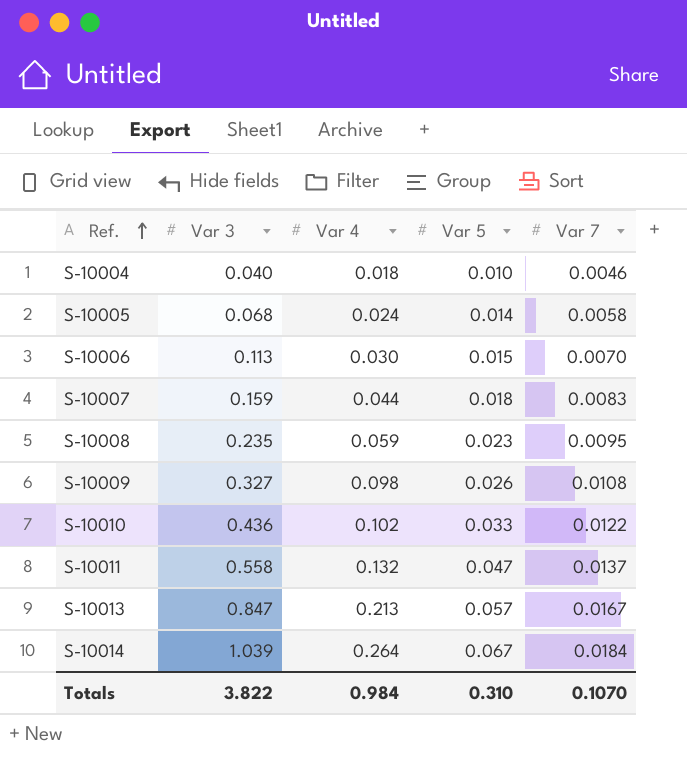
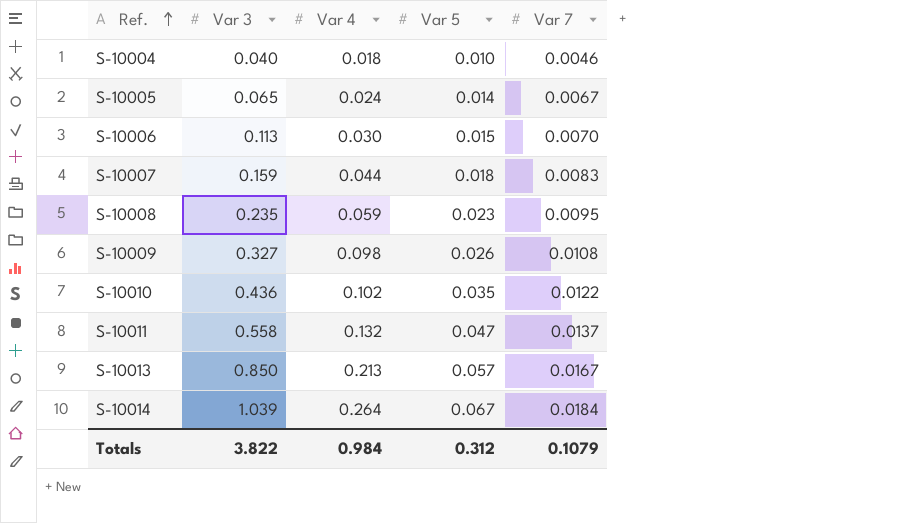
S-10005 | Var 3: 0.068 -> 0.065
S-10005 | Var 7: 0.0058 -> 0.0067
S-10010 | Var 5: 0.033 -> 0.035
S-10013 | Var 3: 0.847 -> 0.850
Totals | Var 5: 0.310 -> 0.312
Totals | Var 7: 0.1070 -> 0.1079

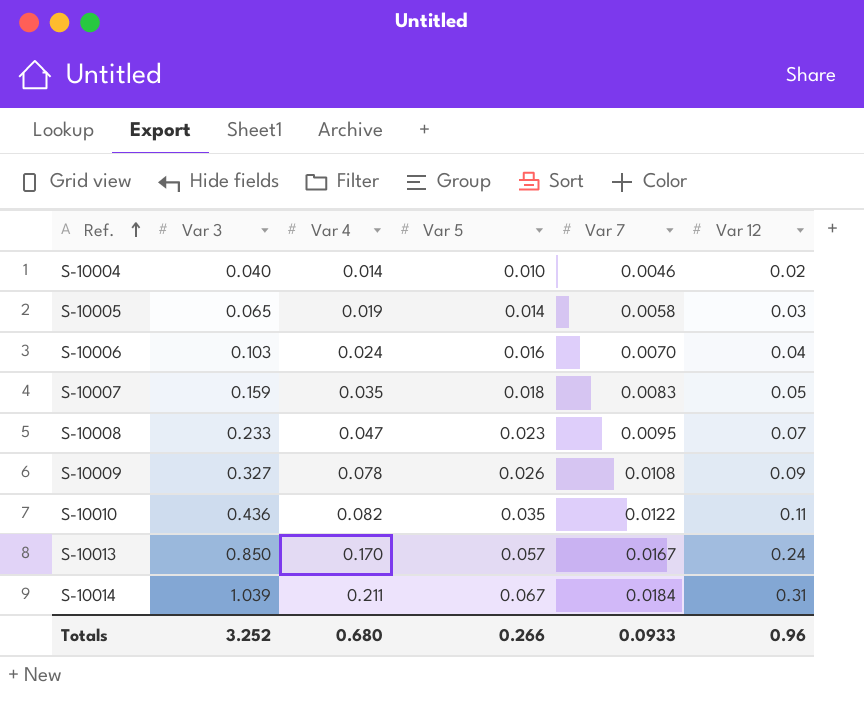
column Var 12 | position: none -> 6
row S-10011: 0.558 | 0.132 | 0.047 | 0.0137 -> none
S-10004 | Var 4: 0.018 -> 0.014
S-10005 | Var 4: 0.024 -> 0.019
S-10005 | Var 7: 0.0067 -> 0.0058
S-10006 | Var 3: 0.113 -> 0.103
S-10006 | Var 4: 0.030 -> 0.024
S-10006 | Var 5: 0.015 -> 0.016
S-10007 | Var 4: 0.044 -> 0.035
S-10008 | Var 3: 0.235 -> 0.233
S-10008 | Var 4: 0.059 -> 0.047
S-10009 | Var 4: 0.098 -> 0.078
S-10010 | Var 4: 0.102 -> 0.082
S-10013 | Var 4: 0.213 -> 0.170
S-10014 | Var 4: 0.264 -> 0.211
Totals | Var 3: 3.822 -> 3.252
Totals | Var 4: 0.984 -> 0.680
Totals | Var 5: 0.312 -> 0.266
Totals | Var 7: 0.1079 -> 0.0933

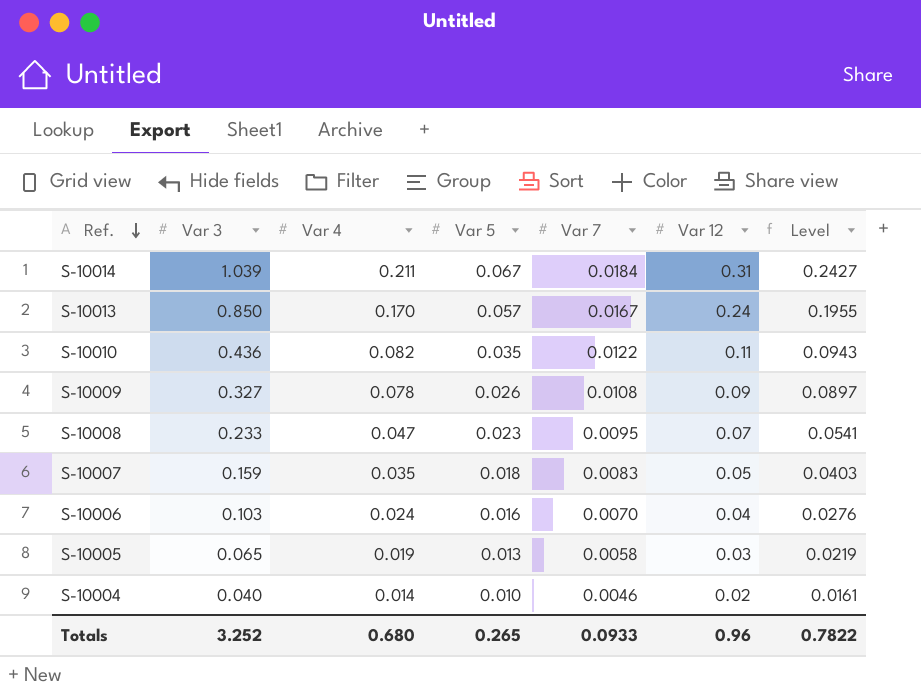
row order: Ref. ascending -> Ref. descending
column Level | formula: none -> [Var 4] * 1.15
S-10005 | Var 5: 0.014 -> 0.013
Totals | Var 5: 0.266 -> 0.265

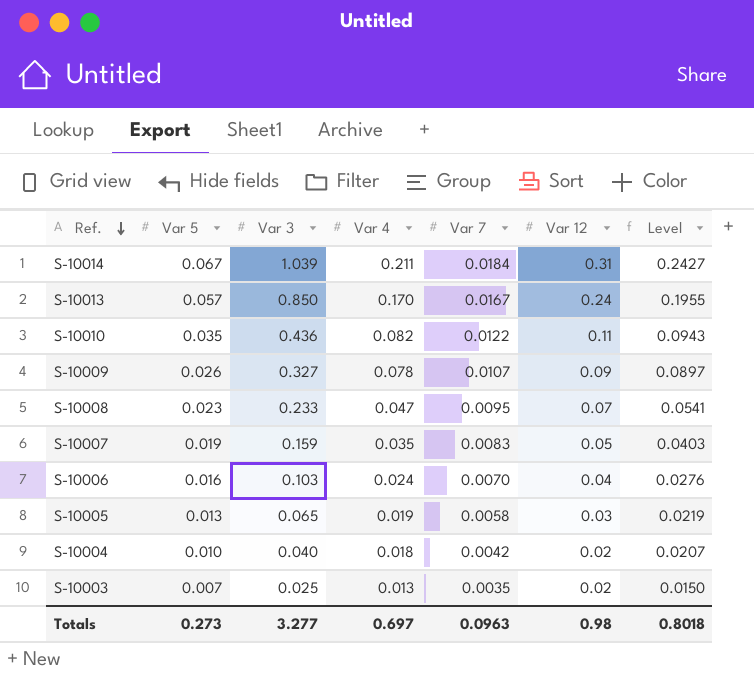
column Var 5 | position: 4 -> 2
S-10009 | Var 7: 0.0108 -> 0.0107
S-10007 | Var 5: 0.018 -> 0.019
S-10004 | Var 4: 0.014 -> 0.018
S-10004 | Var 7: 0.0046 -> 0.0042
S-10004 | Level: 0.0161 -> 0.0207
row S-10003: none -> 0.007 | 0.025 | 0.013 | 0.0035 | 0.02 | 0.0150
Totals | Var 5: 0.265 -> 0.273
Totals | Var 3: 3.252 -> 3.277
Totals | Var 4: 0.680 -> 0.697
Totals | Var 7: 0.0933 -> 0.0963
Totals | Var 12: 0.96 -> 0.98
Totals | Level: 0.7822 -> 0.8018

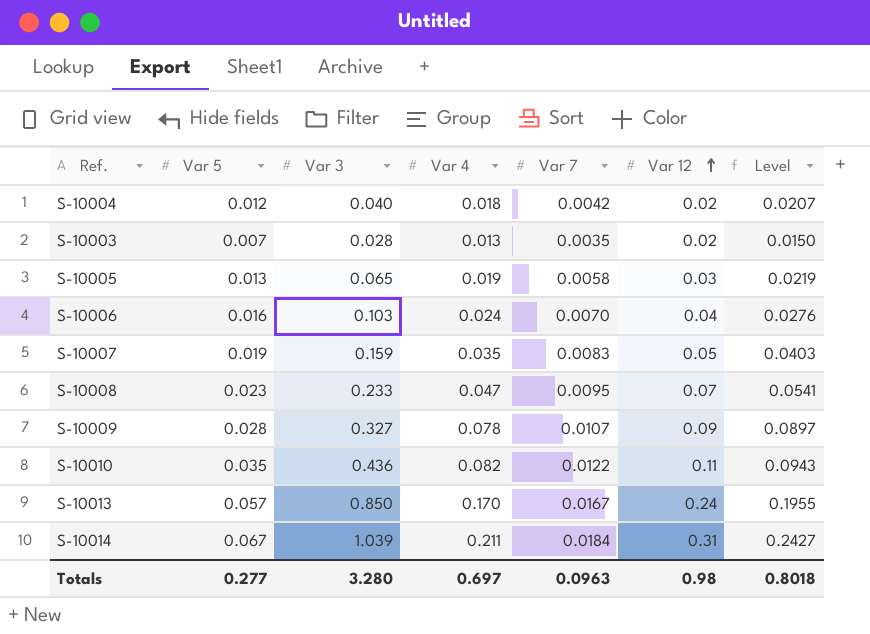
row order: Ref. descending -> Var 12 ascending
S-10004 | Var 5: 0.010 -> 0.012
S-10003 | Var 3: 0.025 -> 0.028
S-10009 | Var 5: 0.026 -> 0.028
Totals | Var 5: 0.273 -> 0.277
Totals | Var 3: 3.277 -> 3.280

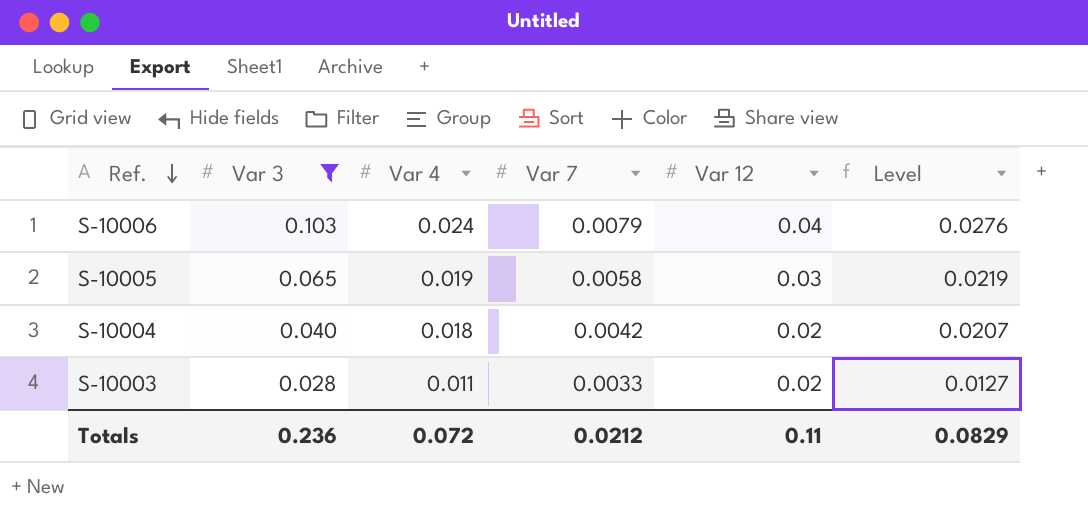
filter: none -> Var 3 <= 0.103
row order: Var 12 ascending -> Ref. descending
column Var 5 | position: 2 -> none
S-10006 | Var 7: 0.0070 -> 0.0079
S-10003 | Var 4: 0.013 -> 0.011
S-10003 | Var 7: 0.0035 -> 0.0033
S-10003 | Level: 0.0150 -> 0.0127
Totals | Var 3: 3.280 -> 0.236
Totals | Var 4: 0.697 -> 0.072
Totals | Var 7: 0.0963 -> 0.0212
Totals | Var 12: 0.98 -> 0.11
Totals | Level: 0.8018 -> 0.0829

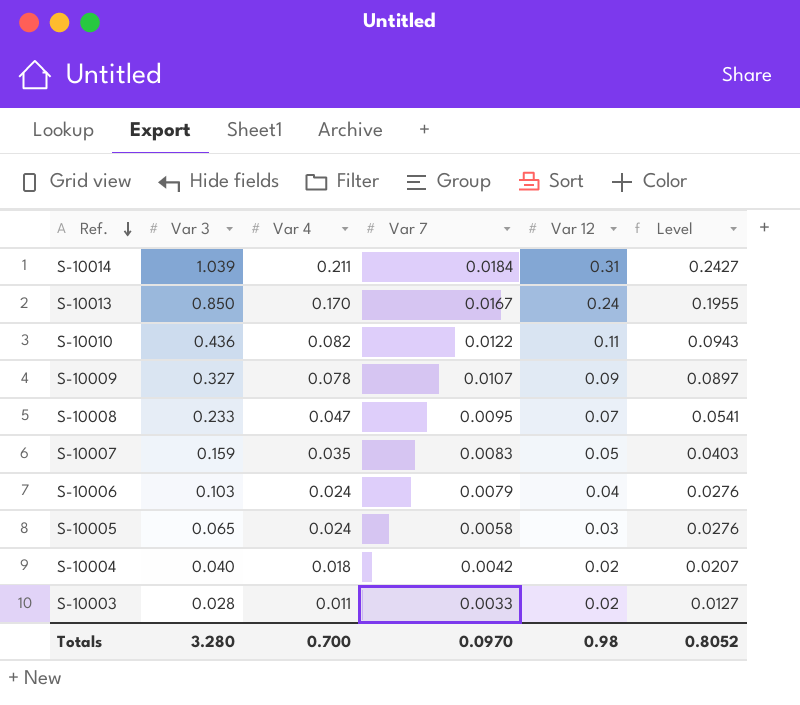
filter: Var 3 <= 0.103 -> none
S-10005 | Var 4: 0.019 -> 0.024
S-10005 | Level: 0.0219 -> 0.0276
Totals | Var 3: 0.236 -> 3.280
Totals | Var 4: 0.072 -> 0.700
Totals | Var 7: 0.0212 -> 0.0970
Totals | Var 12: 0.11 -> 0.98
Totals | Level: 0.0829 -> 0.8052

